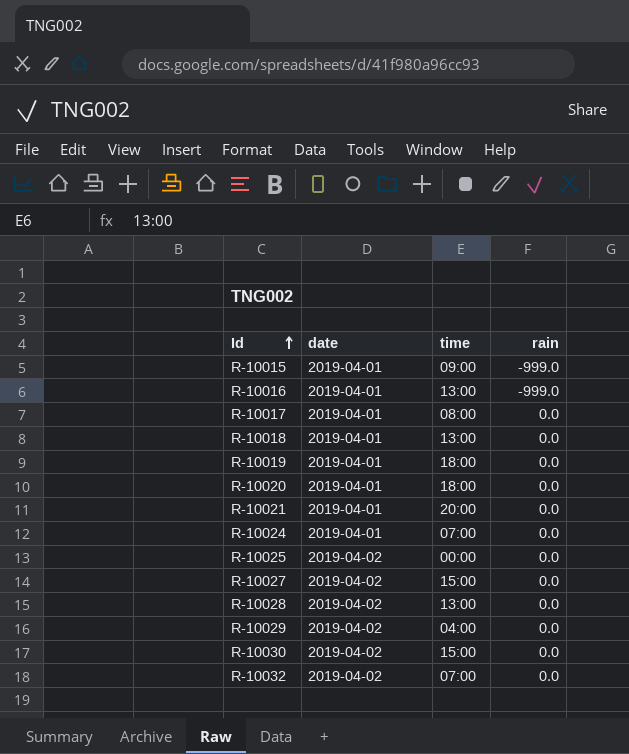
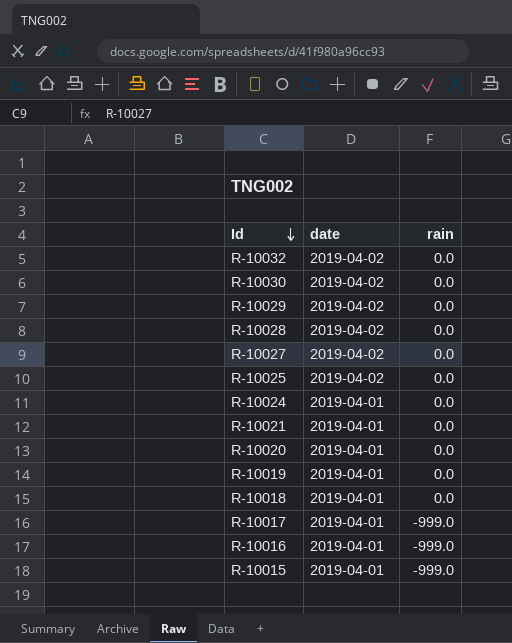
row order: Id ascending -> Id descending
column time | position: 3 -> none
R-10017 | rain: 0.0 -> -999.0

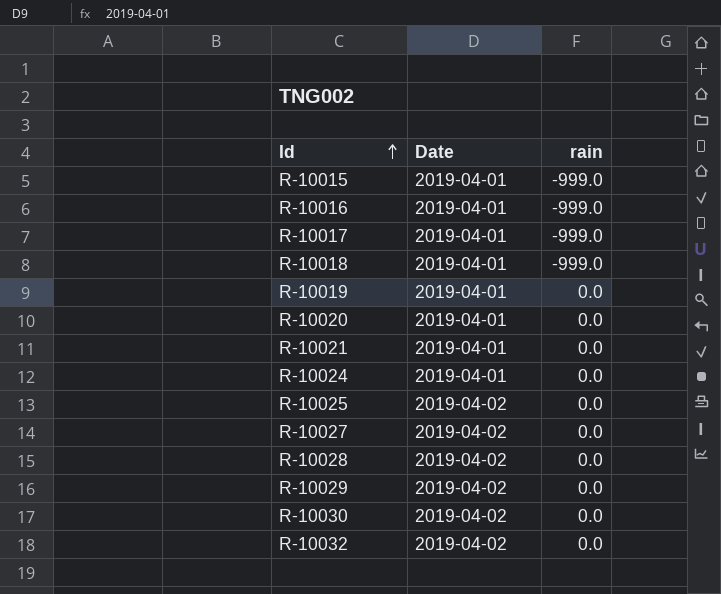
row order: Id descending -> Id ascending
column name: date -> Date
R-10018 | rain: 0.0 -> -999.0

